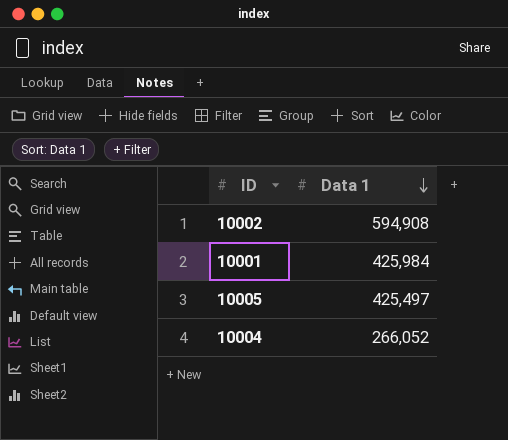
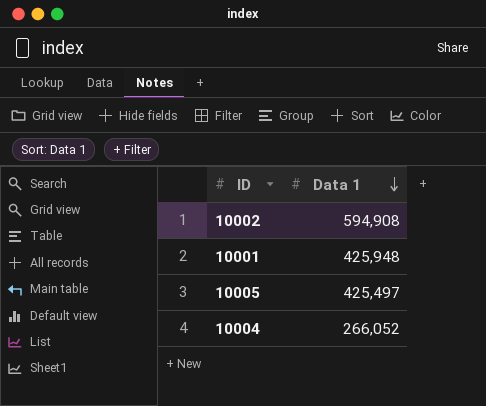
10001 | Data 1: 425,984 -> 425,948

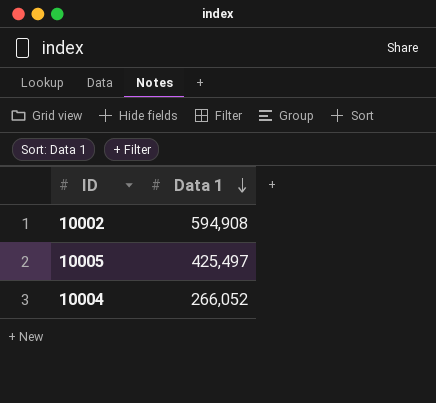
row 10001: 425,948 -> none

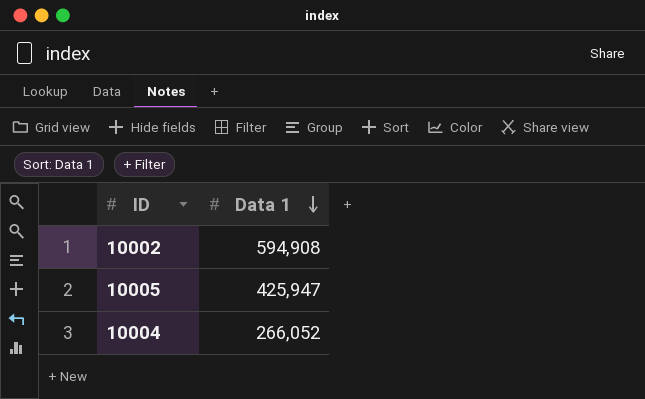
10005 | Data 1: 425,497 -> 425,947

